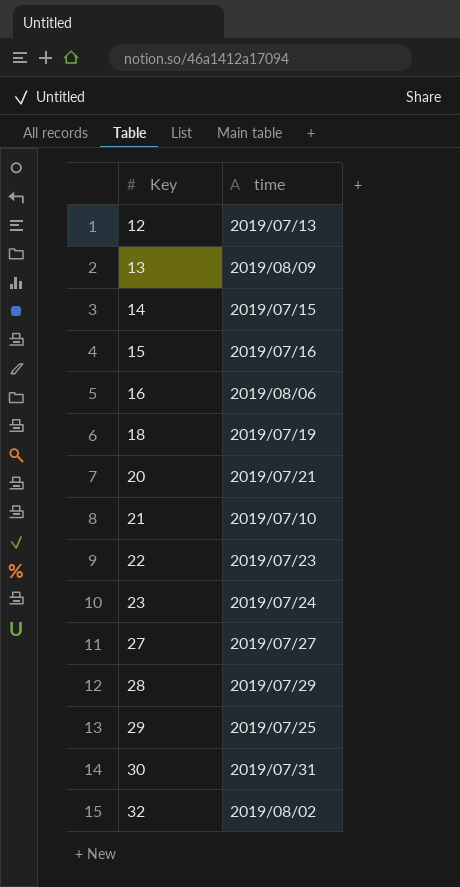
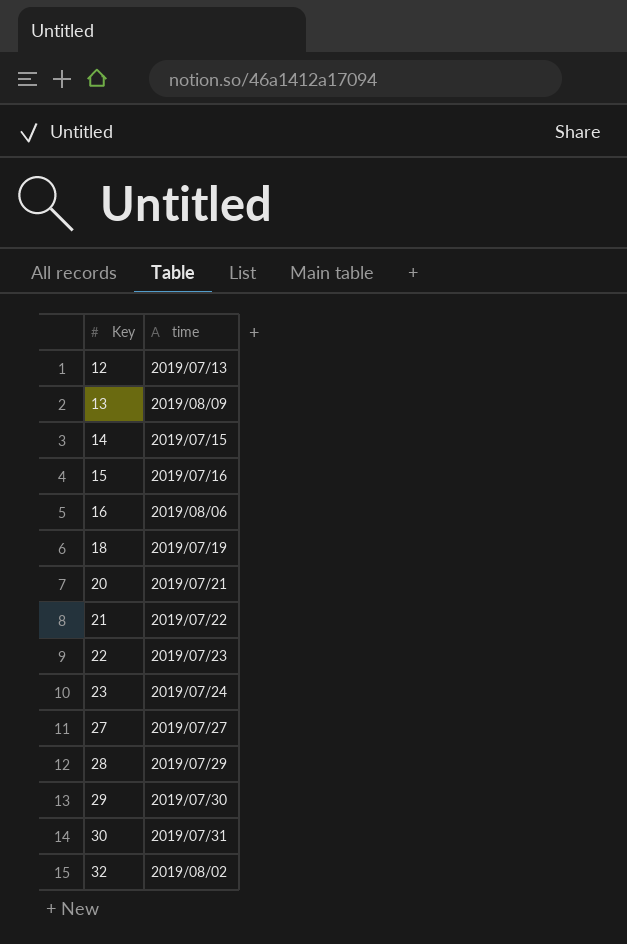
21 | time: 2019/07/10 -> 2019/07/22
29 | time: 2019/07/25 -> 2019/07/30

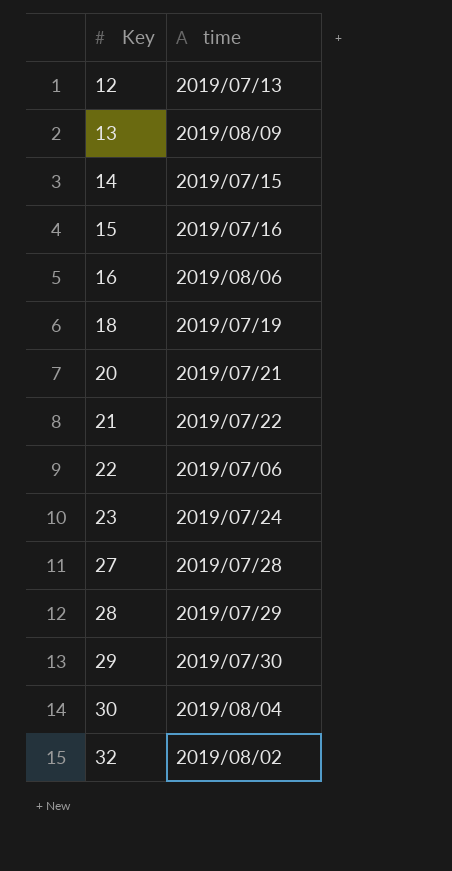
22 | time: 2019/07/23 -> 2019/07/06
27 | time: 2019/07/27 -> 2019/07/28
30 | time: 2019/07/31 -> 2019/08/04

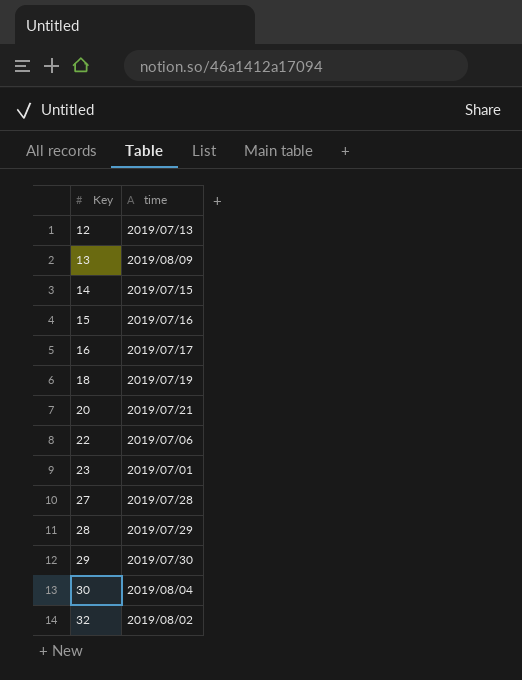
row 21: 2019/07/22 -> none
16 | time: 2019/08/06 -> 2019/07/17
23 | time: 2019/07/24 -> 2019/07/01

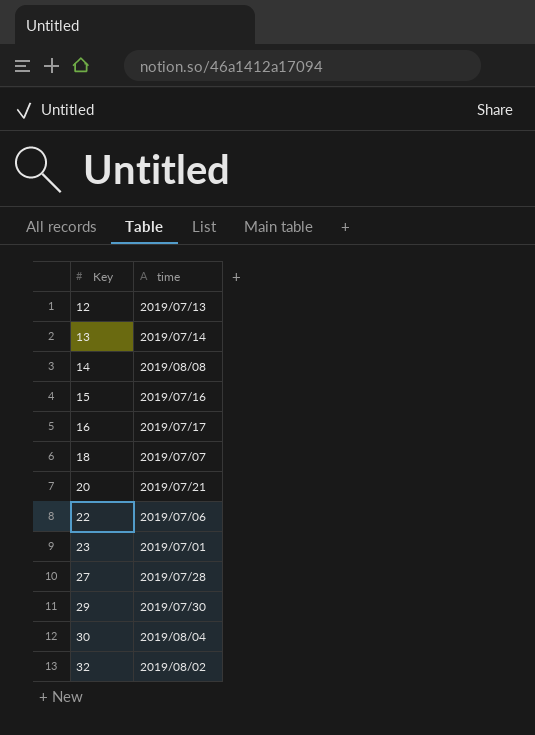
row 28: 2019/07/29 -> none
13 | time: 2019/08/09 -> 2019/07/14
14 | time: 2019/07/15 -> 2019/08/08
18 | time: 2019/07/19 -> 2019/07/07

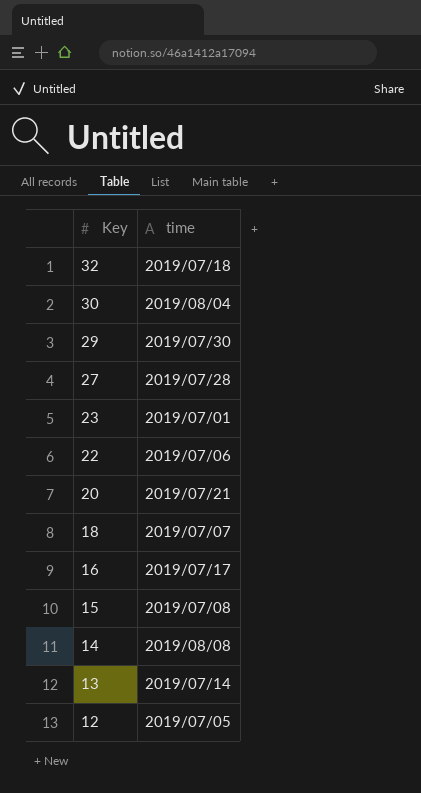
row order: Key ascending -> Key descending
32 | time: 2019/08/02 -> 2019/07/18
15 | time: 2019/07/16 -> 2019/07/08
12 | time: 2019/07/13 -> 2019/07/05

